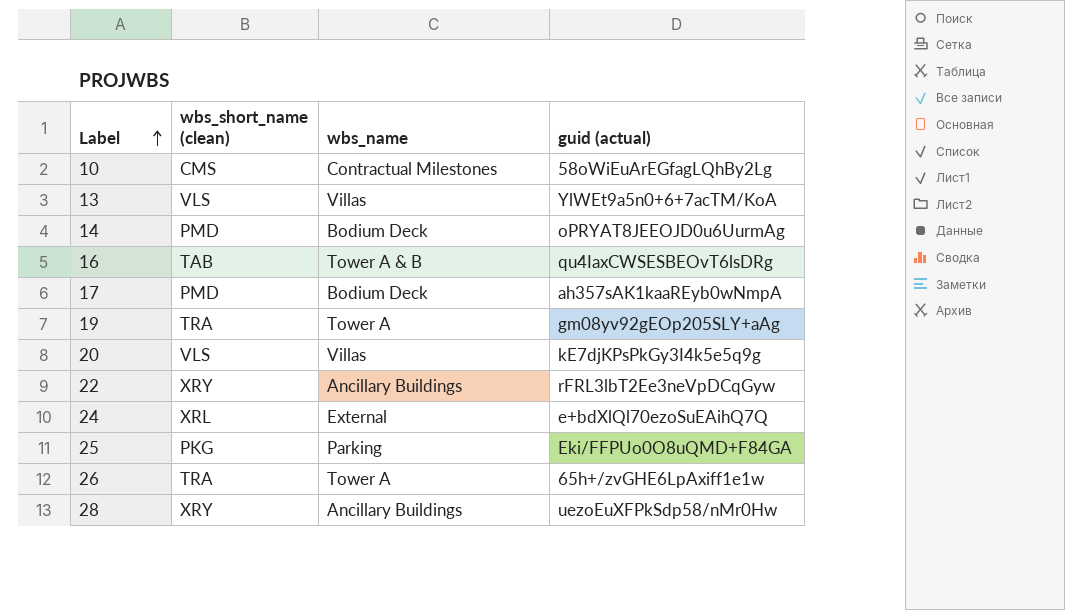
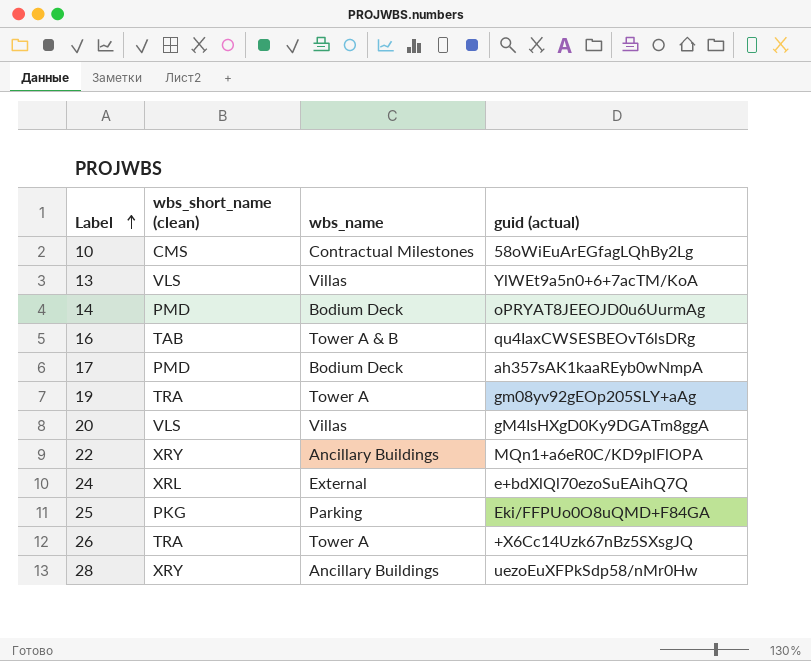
20 | guid (actual): kE7djKPsPkGy3I4k5e5q9g -> gM4IsHXgD0Ky9DGATm8ggA
22 | guid (actual): rFRL3lbT2Ee3neVpDCqGyw -> MQn1+a6eR0C/KD9plFlOPA
26 | guid (actual): 65h+/zvGHE6LpAxiff1e1w -> +X6Cc14Uzk67nBz5SXsgJQ

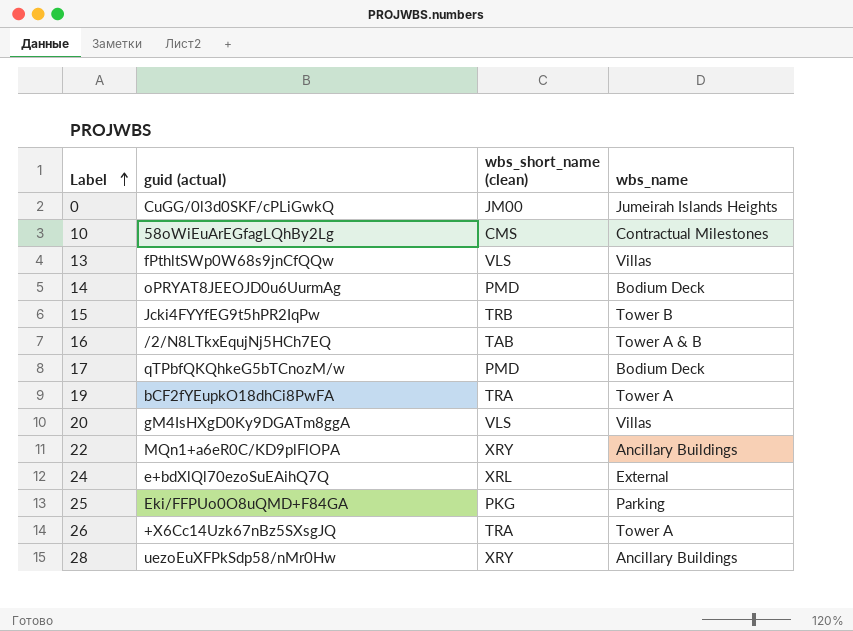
column guid (actual) | position: 4 -> 2
row 0: none -> CuGG/0l3d0SKF/cPLiGwkQ | JM00 | Jumeirah Islands Heights
13 | guid (actual): YlWEt9a5n0+6+7acTM/KoA -> fPthltSWp0W68s9jnCfQQw
row 15: none -> Jcki4FYYfEG9t5hPR2IqPw | TRB | Tower B
16 | guid (actual): qu4IaxCWSESBEOvT6lsDRg -> /2/N8LTkxEqujNj5HCh7EQ
17 | guid (actual): ah357sAK1kaaREyb0wNmpA -> qTPbfQKQhkeG5bTCnozM/w
19 | guid (actual): gm08yv92gEOp205SLY+aAg -> bCF2fYEupkO18dhCi8PwFA

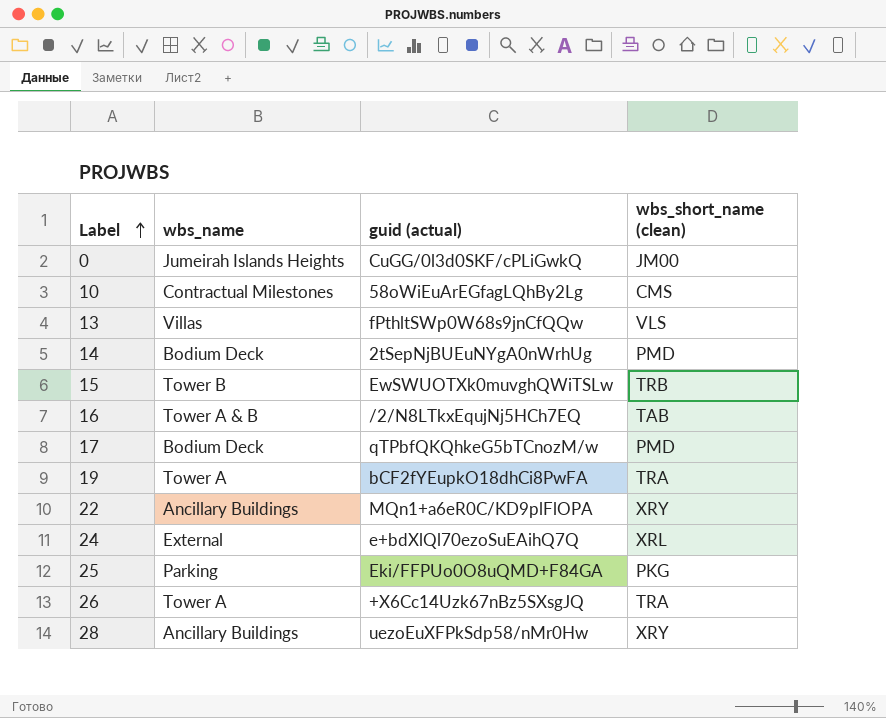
column wbs_name | position: 4 -> 2
row 20: gM4IsHXgD0Ky9DGATm8ggA | VLS | Villas -> none
14 | guid (actual): oPRYAT8JEEOJD0u6UurmAg -> 2tSepNjBUEuNYgA0nWrhUg
15 | guid (actual): Jcki4FYYfEG9t5hPR2IqPw -> EwSWUOTXk0muvghQWiTSLw

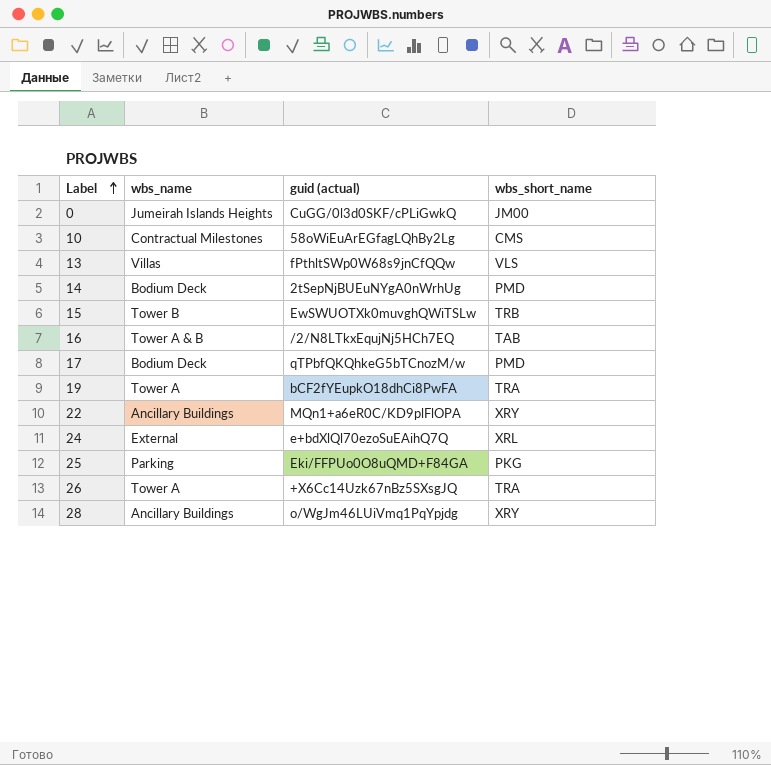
column name: wbs_short_name (clean) -> wbs_short_name
28 | guid (actual): uezoEuXFPkSdp58/nMr0Hw -> o/WgJm46LUiVmq1PqYpjdg

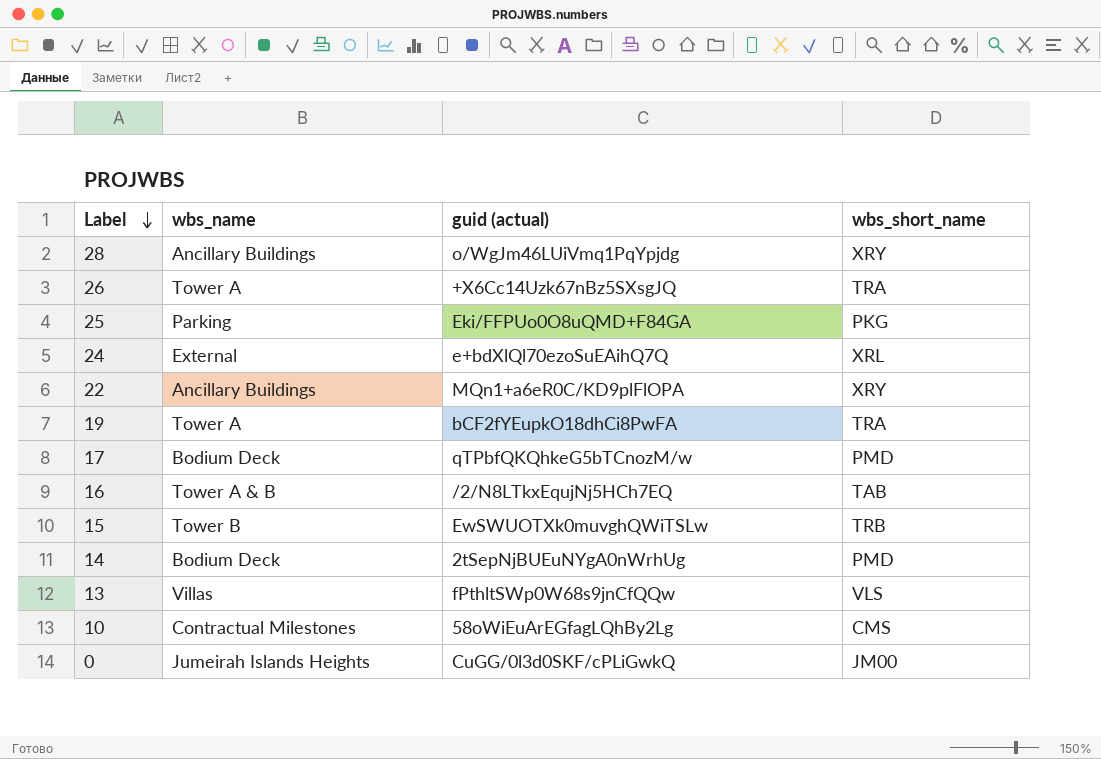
row order: Label ascending -> Label descending

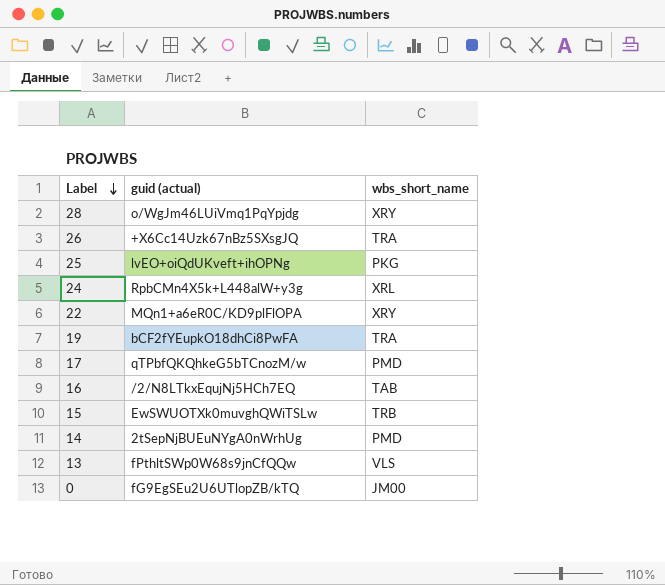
column wbs_name | position: 2 -> none
row 10: Contractual Milestones | 58oWiEuArEGfagLQhBy2Lg | CMS -> none
25 | guid (actual): Eki/FFPUo0O8uQMD+F84GA -> lvEO+oiQdUKveft+ihOPNg
24 | guid (actual): e+bdXlQl70ezoSuEAihQ7Q -> RpbCMn4X5k+L448alW+y3g
0 | guid (actual): CuGG/0l3d0SKF/cPLiGwkQ -> fG9EgSEu2U6UTlopZB/kTQ

